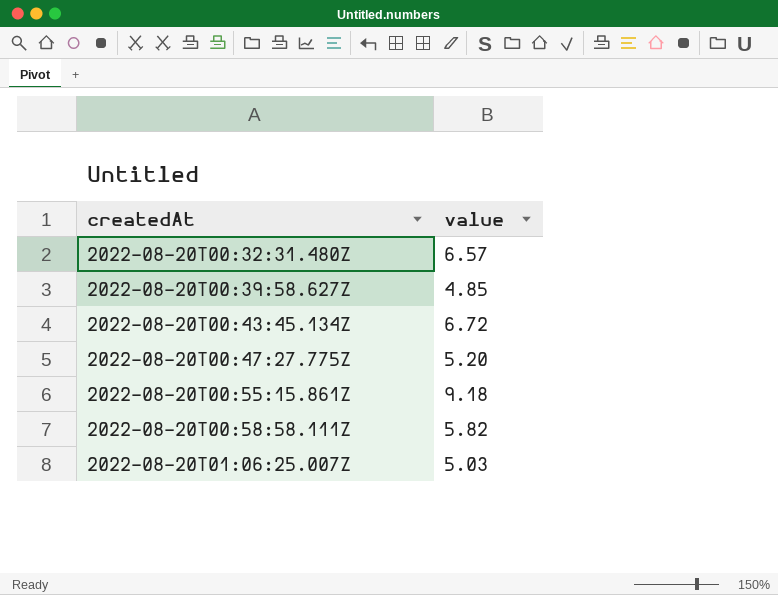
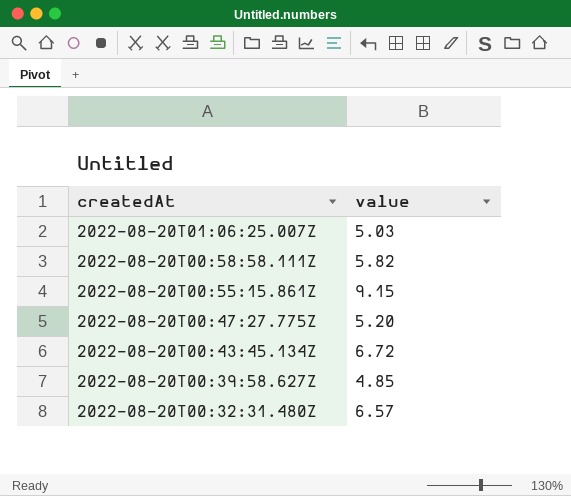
row order: createdAt ascending -> createdAt descending
2022-08-20T00:55:15.861Z | value: 9.18 -> 9.15

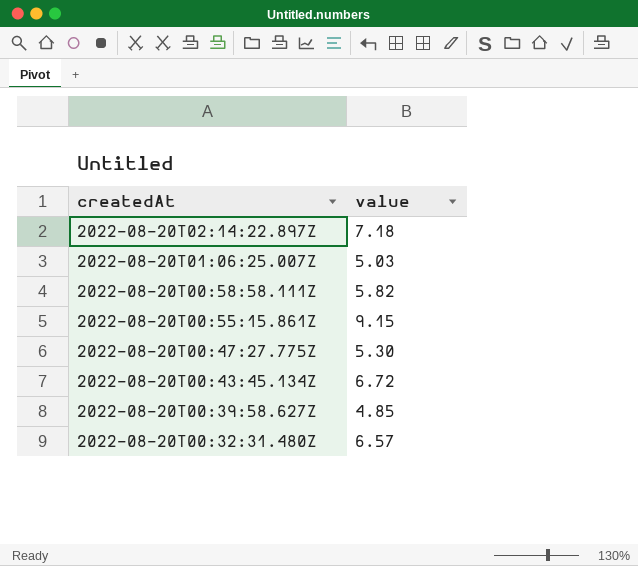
row 2022-08-20T02:14:22.897Z: none -> 7.18
2022-08-20T00:47:27.775Z | value: 5.20 -> 5.30

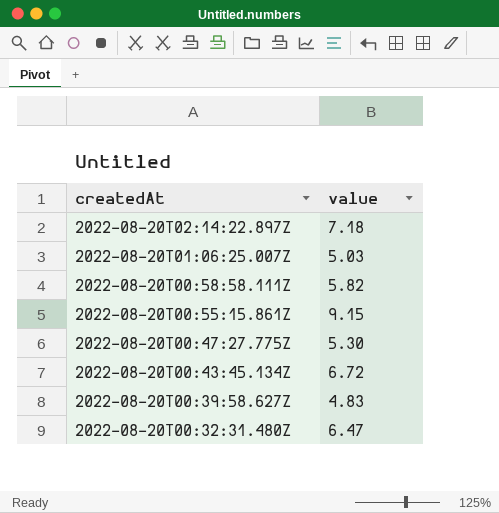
2022-08-20T00:39:58.627Z | value: 4.85 -> 4.83
2022-08-20T00:32:31.480Z | value: 6.57 -> 6.47

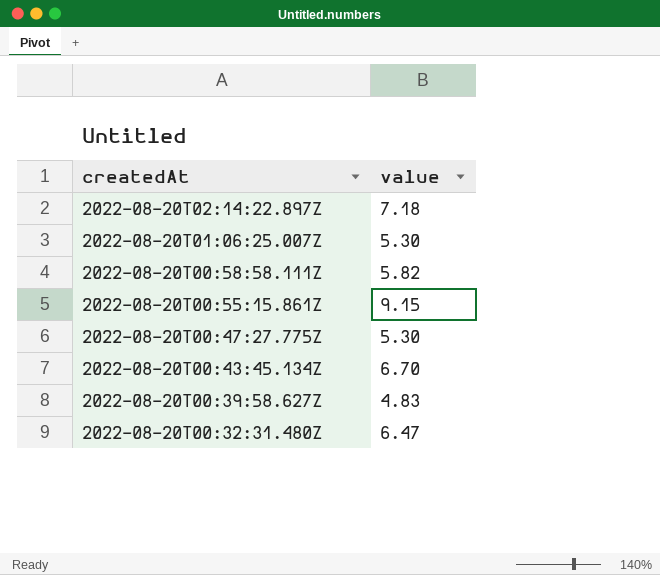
2022-08-20T01:06:25.007Z | value: 5.03 -> 5.30
2022-08-20T00:43:45.134Z | value: 6.72 -> 6.70

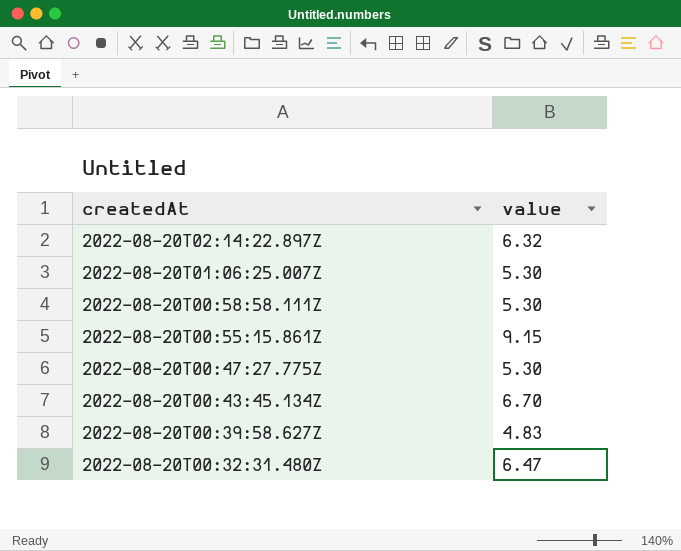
2022-08-20T02:14:22.897Z | value: 7.18 -> 6.32
2022-08-20T00:58:58.111Z | value: 5.82 -> 5.30

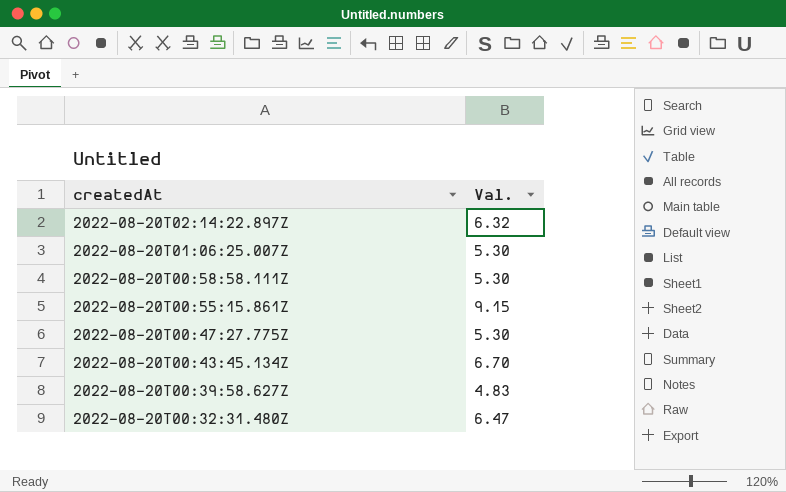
column name: value -> Val.

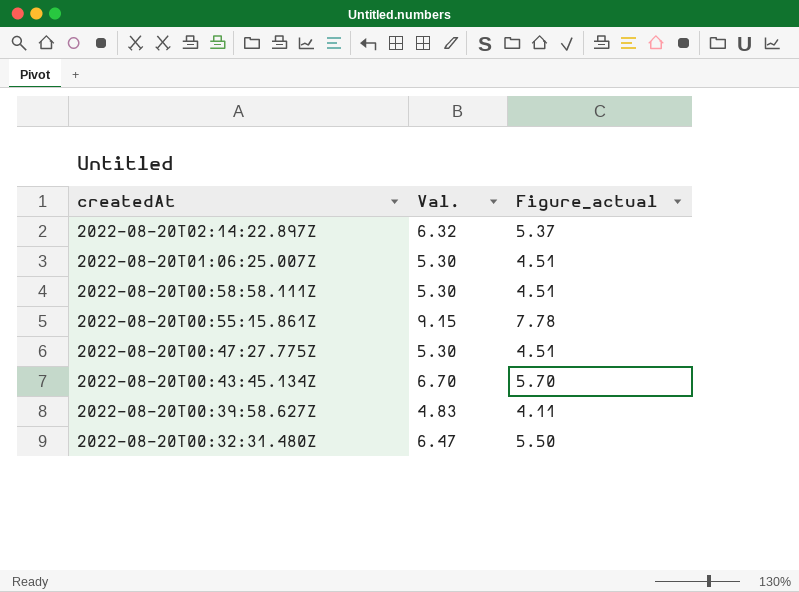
column Figure_actual | formula: none -> [Val.] * 0.85

